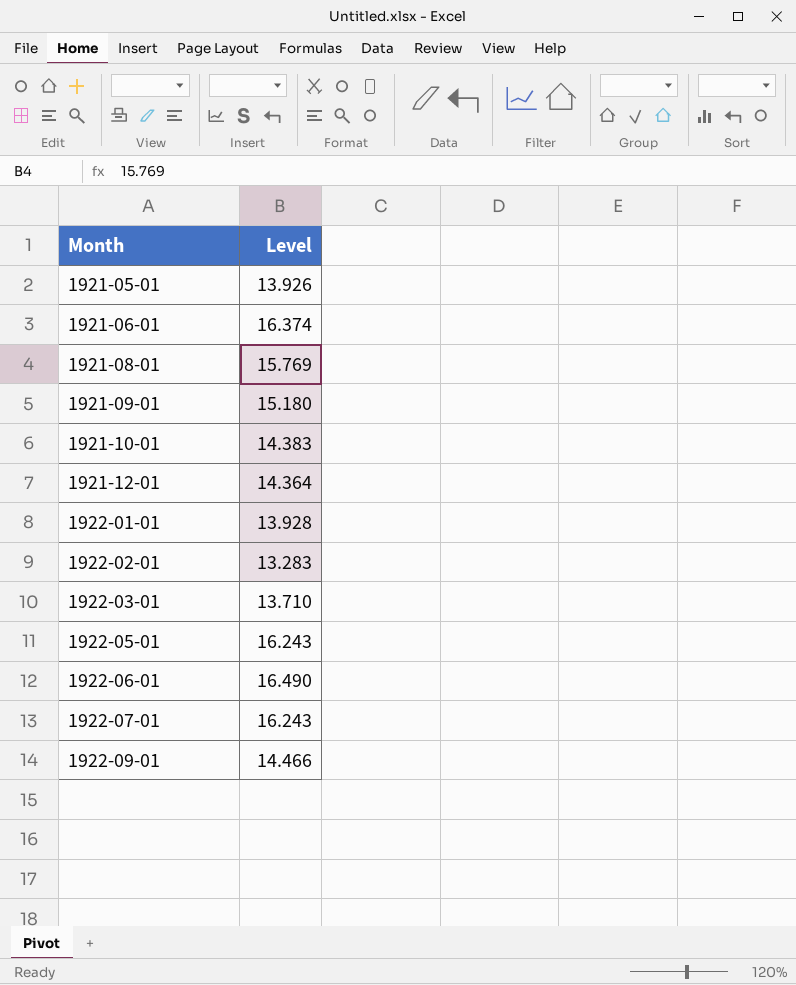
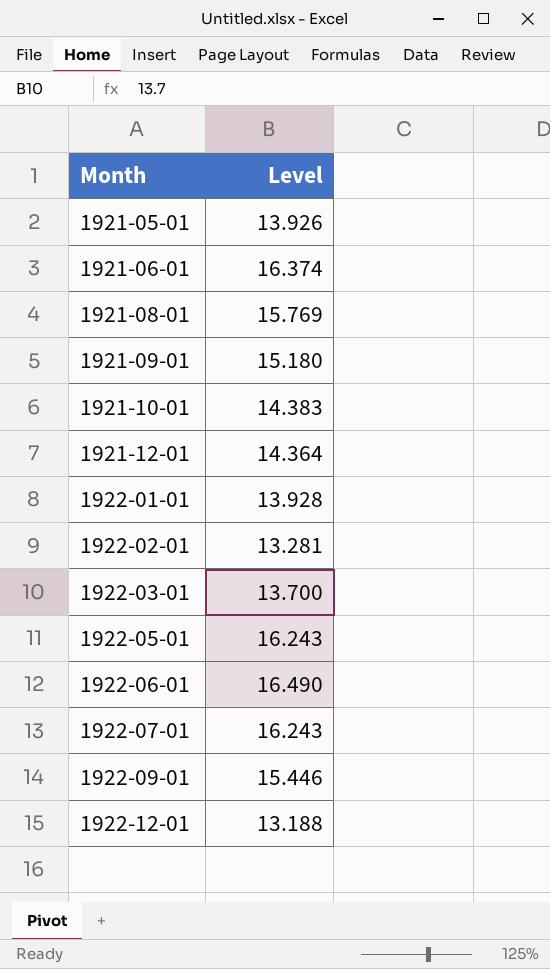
1922-02-01 | Level: 13.283 -> 13.281
1922-03-01 | Level: 13.710 -> 13.700
1922-09-01 | Level: 14.466 -> 15.446
row 1922-12-01: none -> 13.188

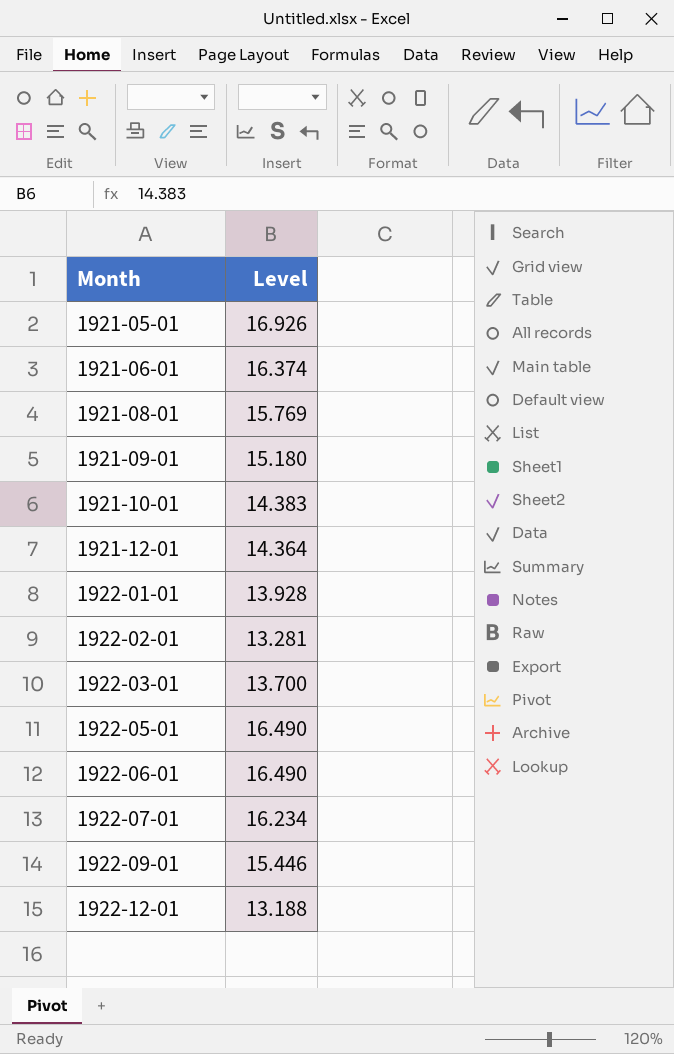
1921-05-01 | Level: 13.926 -> 16.926
1922-05-01 | Level: 16.243 -> 16.490
1922-07-01 | Level: 16.243 -> 16.234

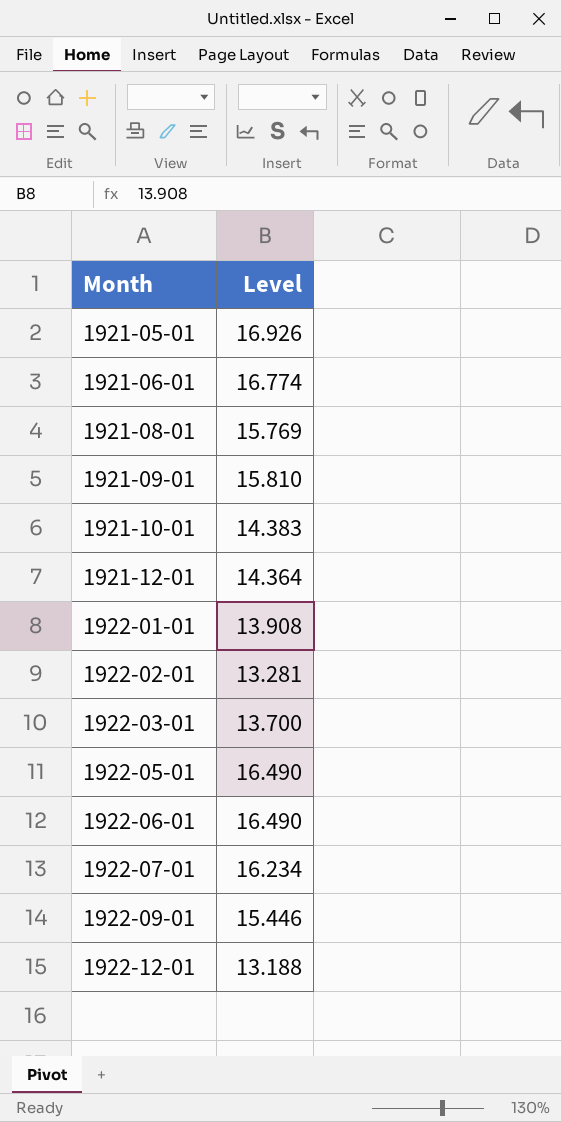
1921-06-01 | Level: 16.374 -> 16.774
1921-09-01 | Level: 15.180 -> 15.810
1922-01-01 | Level: 13.928 -> 13.908

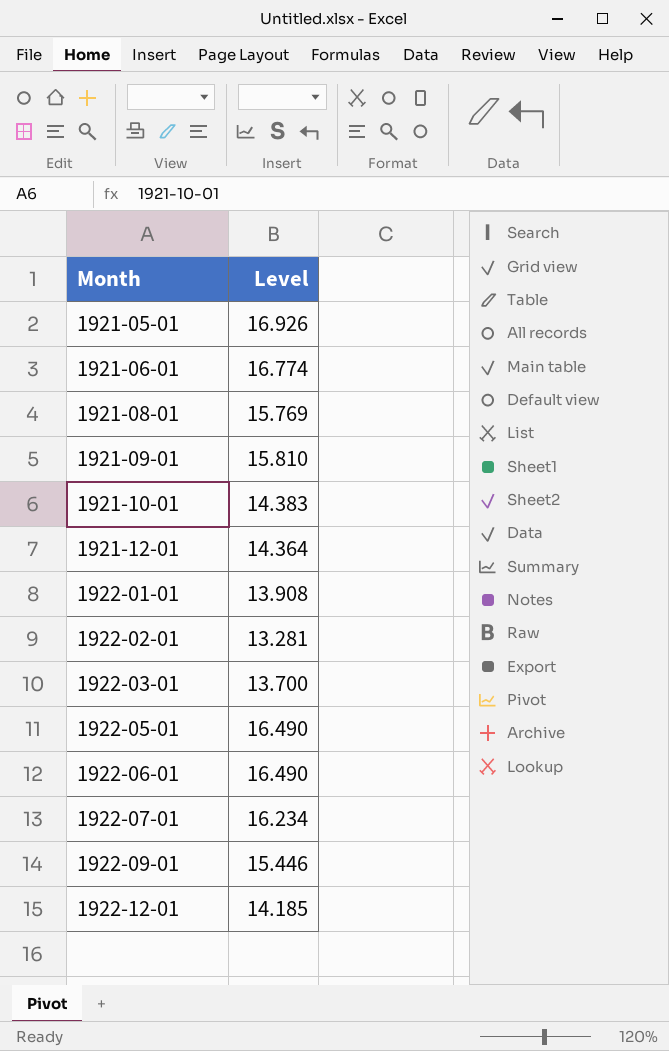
1922-12-01 | Level: 13.188 -> 14.185

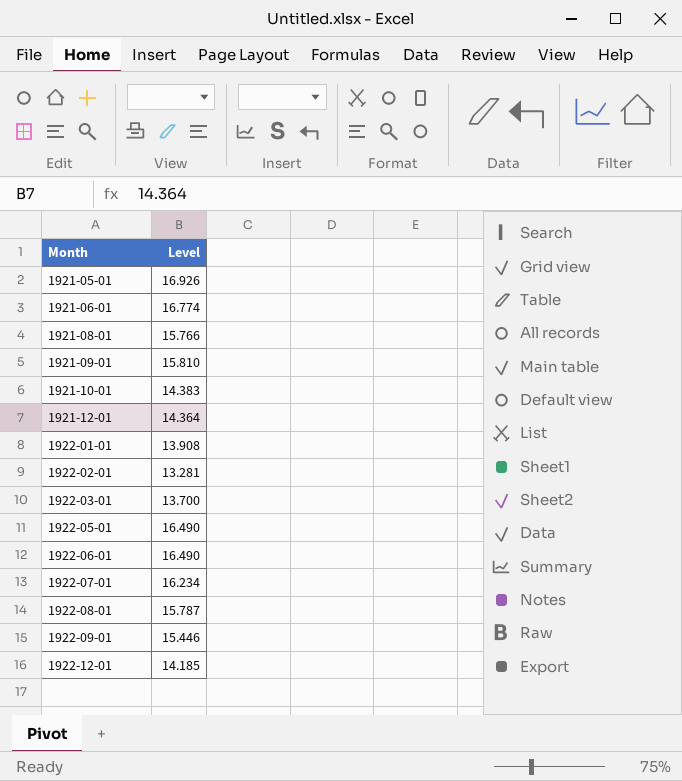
1921-08-01 | Level: 15.769 -> 15.766
row 1922-08-01: none -> 15.787

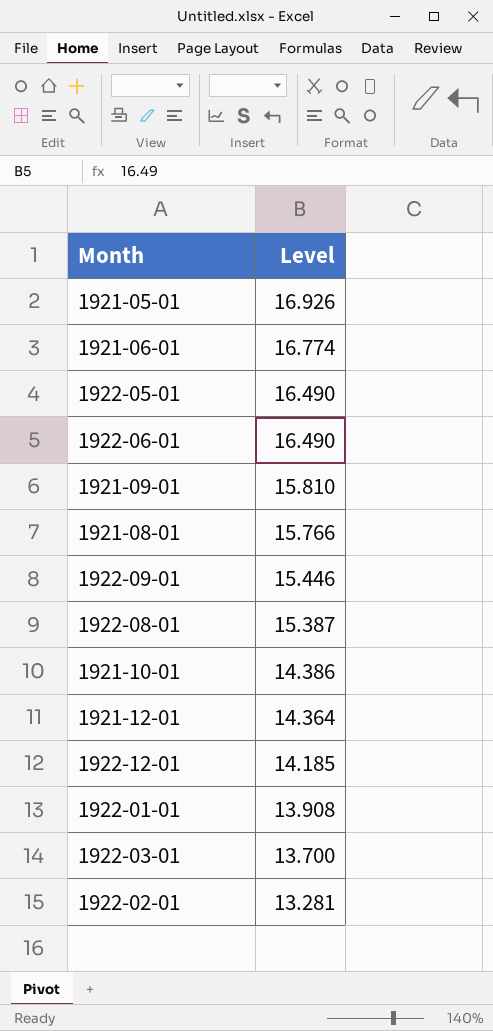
row order: Month ascending -> Level descending
row 1922-07-01: 16.234 -> none
1922-08-01 | Level: 15.787 -> 15.387
1921-10-01 | Level: 14.383 -> 14.386

